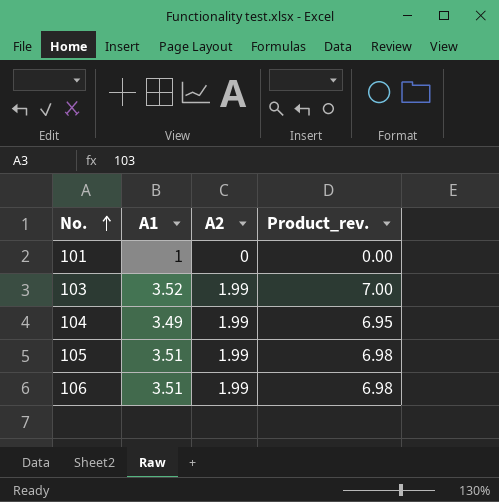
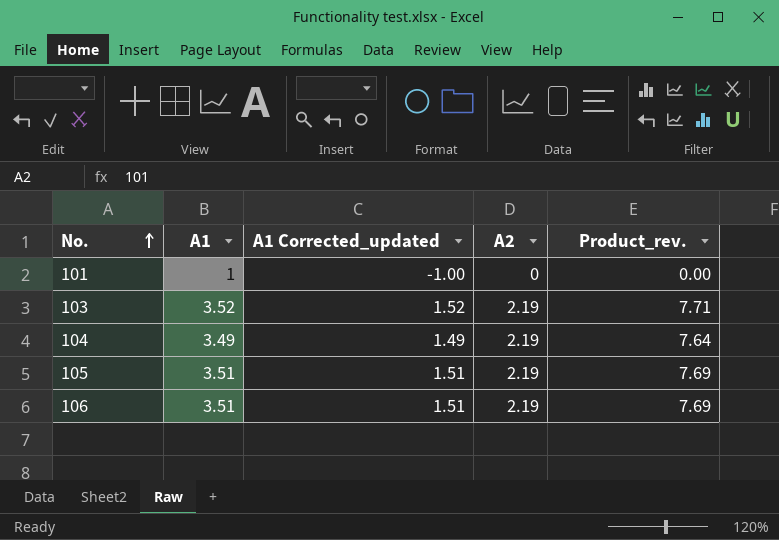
column A1 Corrected_updated | formula: none -> [A1] - 2
103 | A2: 1.99 -> 2.19
103 | Product_rev.: 7.00 -> 7.71
104 | A2: 1.99 -> 2.19
104 | Product_rev.: 6.95 -> 7.64
105 | A2: 1.99 -> 2.19
105 | Product_rev.: 6.98 -> 7.69
106 | A2: 1.99 -> 2.19
106 | Product_rev.: 6.98 -> 7.69

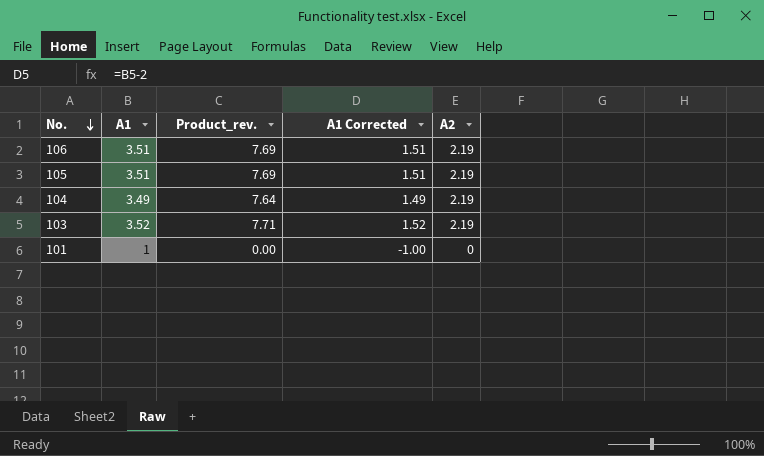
row order: No. ascending -> No. descending
column Product_rev. | position: 5 -> 3
column name: A1 Corrected_updated -> A1 Corrected

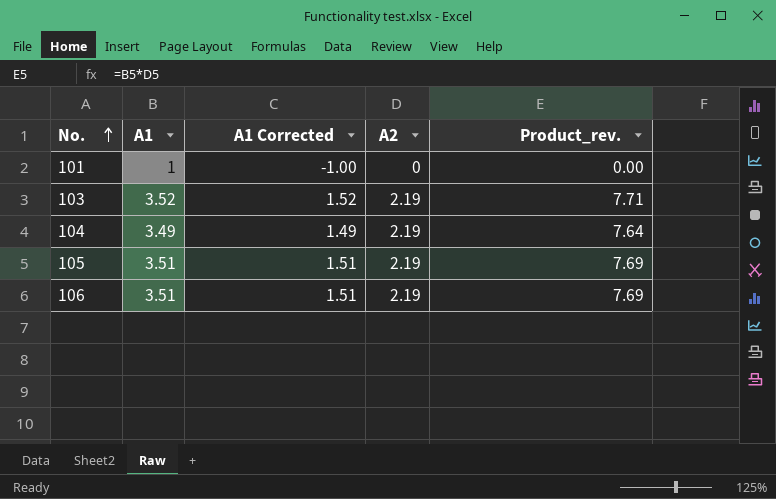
row order: No. descending -> No. ascending
column Product_rev. | position: 3 -> 5

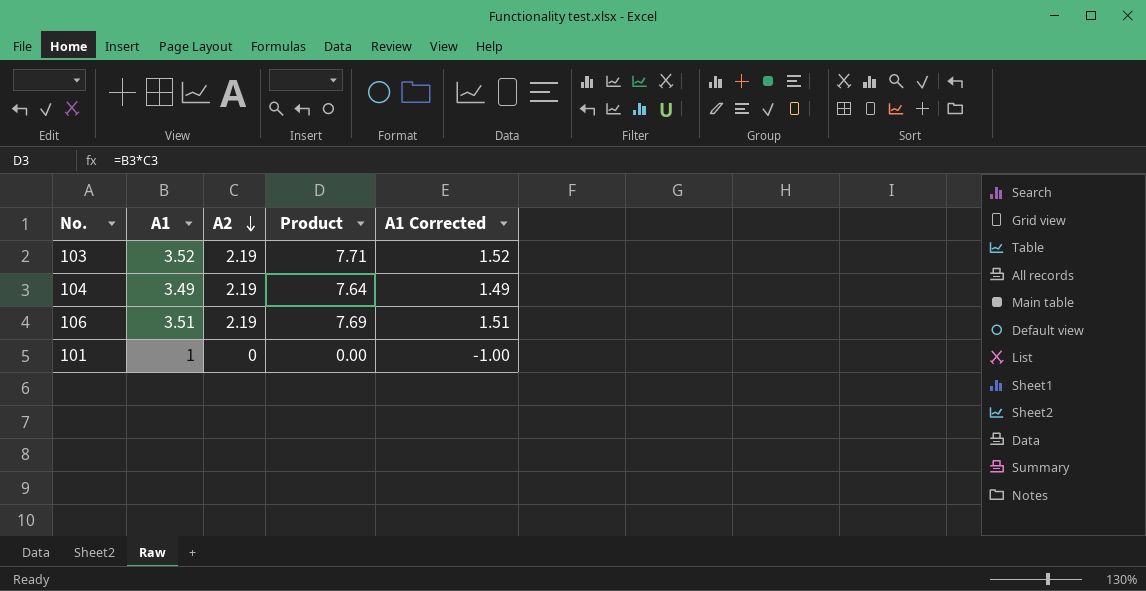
row order: No. ascending -> A2 descending
column name: Product_rev. -> Product
column A1 Corrected | position: 3 -> 5
row 105: 3.51 | 1.51 | 2.19 | 7.69 -> none

